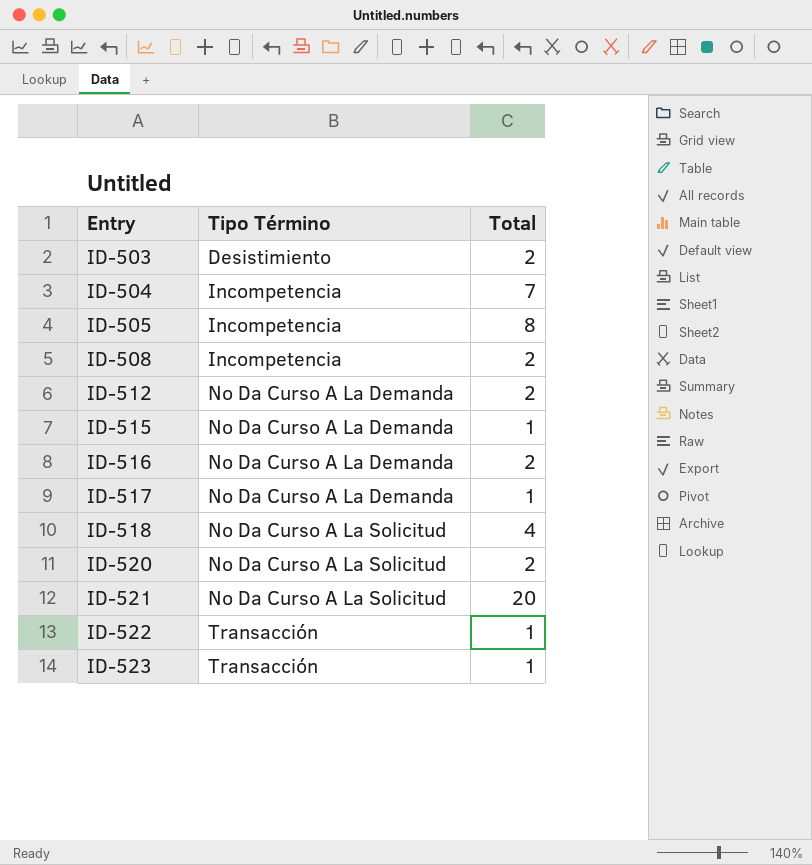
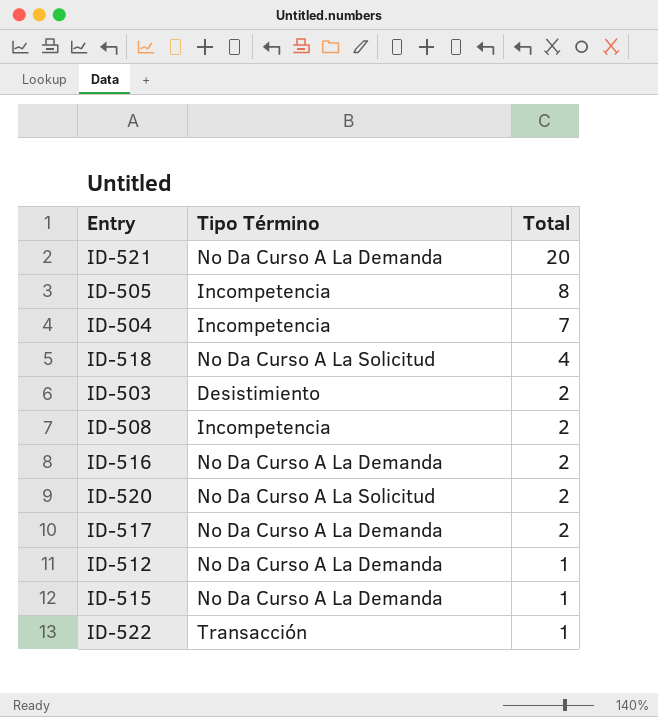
row order: Entry ascending -> Total descending
row ID-523: Transacción | 1 -> none
ID-521 | Tipo Término: No Da Curso A La Solicitud -> No Da Curso A La Demanda
ID-517 | Total: 1 -> 2
ID-512 | Total: 2 -> 1

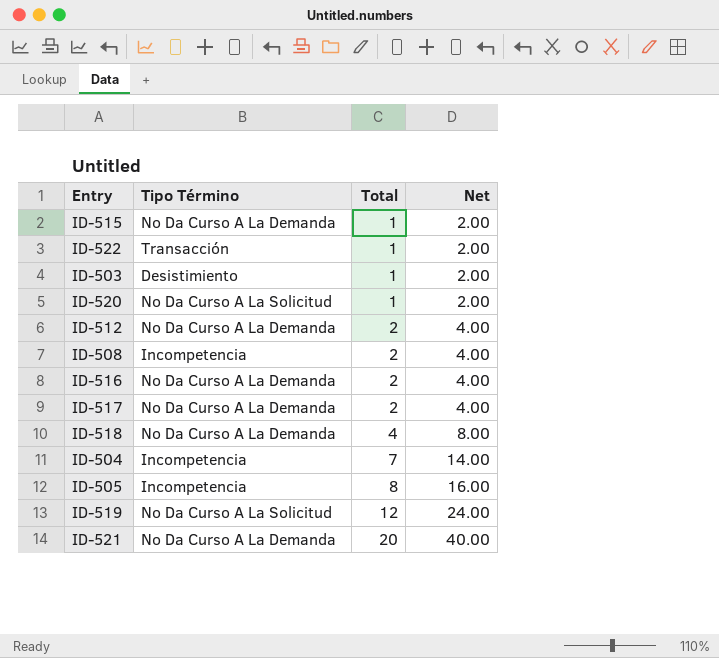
row order: Total descending -> Total ascending
column Net | formula: none -> [Total] * 2
ID-503 | Total: 2 -> 1
ID-520 | Total: 2 -> 1
ID-512 | Total: 1 -> 2
ID-518 | Tipo Término: No Da Curso A La Solicitud -> No Da Curso A La Demanda
row ID-519: none -> No Da Curso A La Solicitud | 12 | 24.00

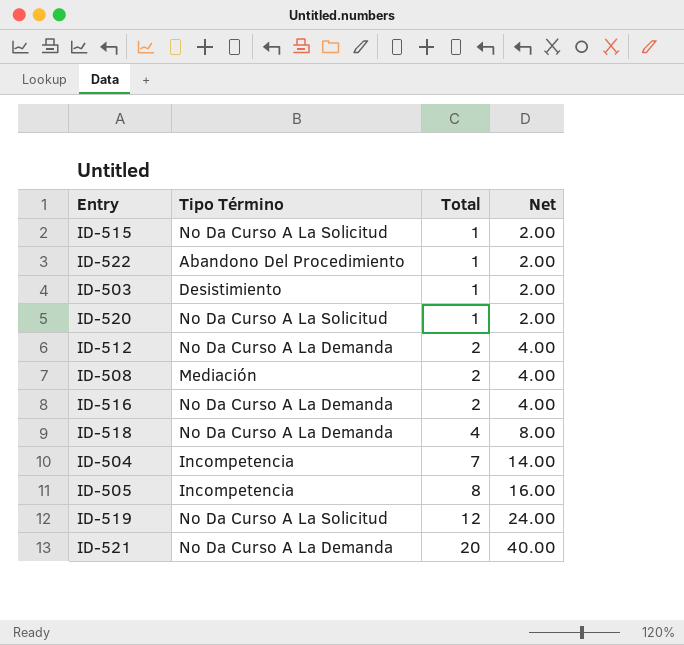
row ID-517: No Da Curso A La Demanda | 2 | 4.00 -> none
ID-515 | Tipo Término: No Da Curso A La Demanda -> No Da Curso A La Solicitud
ID-522 | Tipo Término: Transacción -> Abandono Del Procedimiento
ID-508 | Tipo Término: Incompetencia -> Mediación

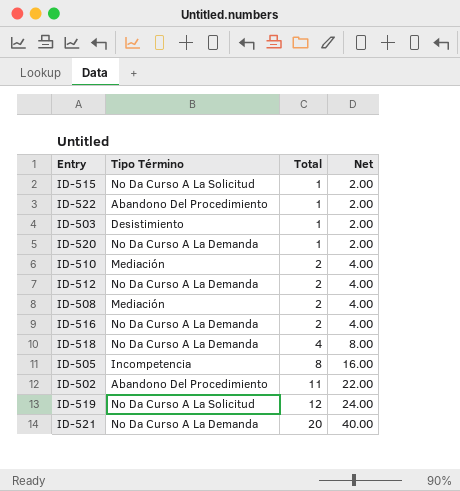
row ID-504: Incompetencia | 7 | 14.00 -> none
ID-520 | Tipo Término: No Da Curso A La Solicitud -> No Da Curso A La Demanda
row ID-510: none -> Mediación | 2 | 4.00
row ID-502: none -> Abandono Del Procedimiento | 11 | 22.00

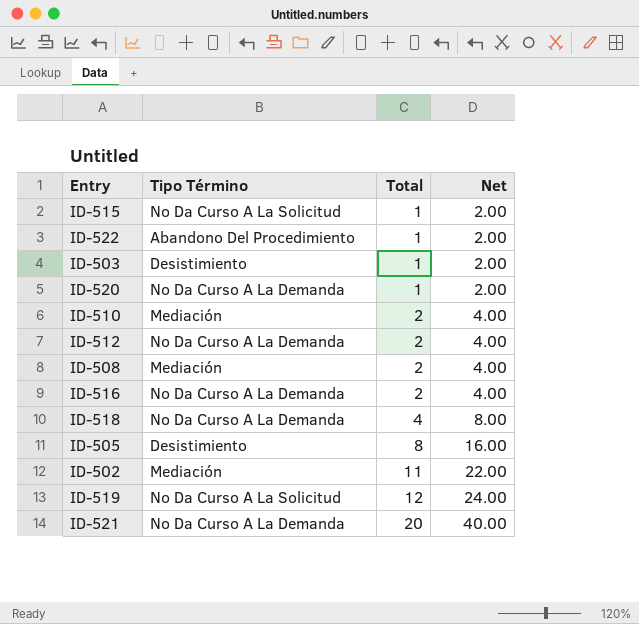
ID-505 | Tipo Término: Incompetencia -> Desistimiento
ID-502 | Tipo Término: Abandono Del Procedimiento -> Mediación

